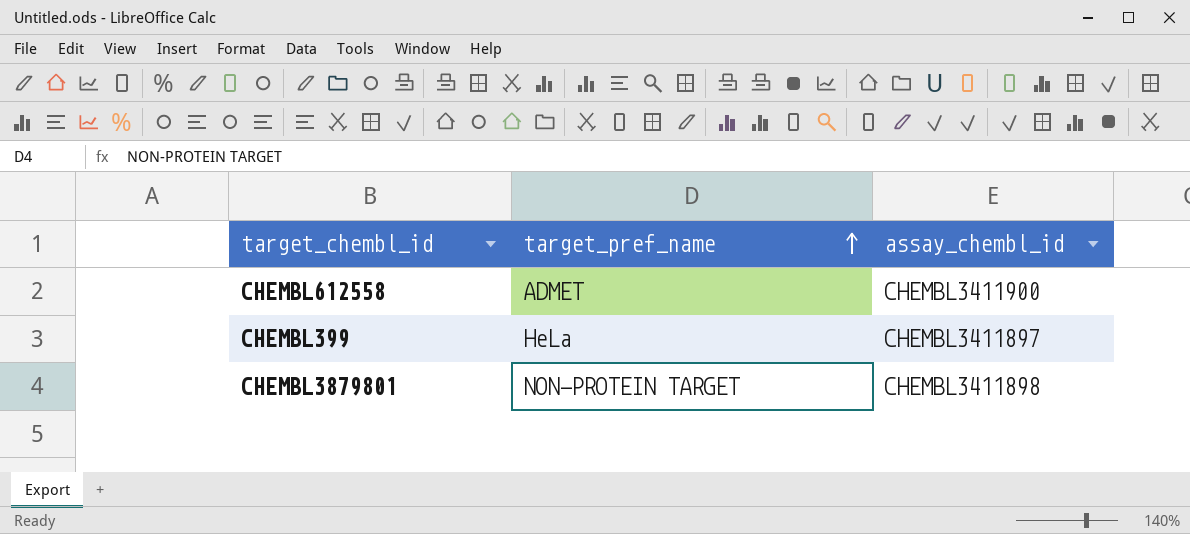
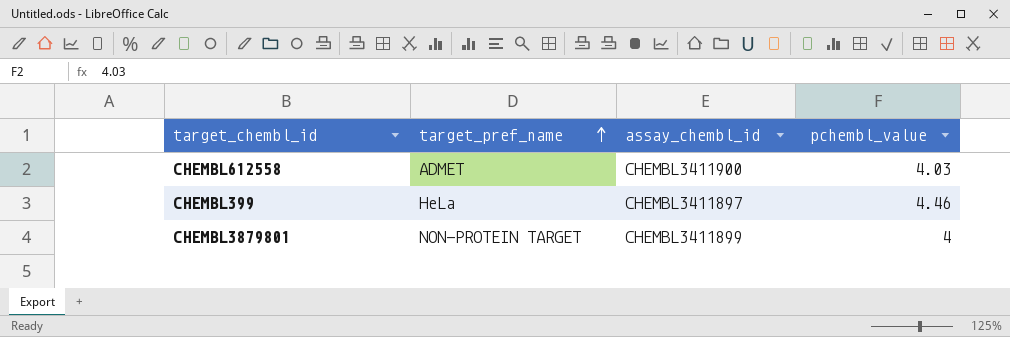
column pchembl_value | position: none -> 4
CHEMBL3879801 | assay_chembl_id: CHEMBL3411898 -> CHEMBL3411899

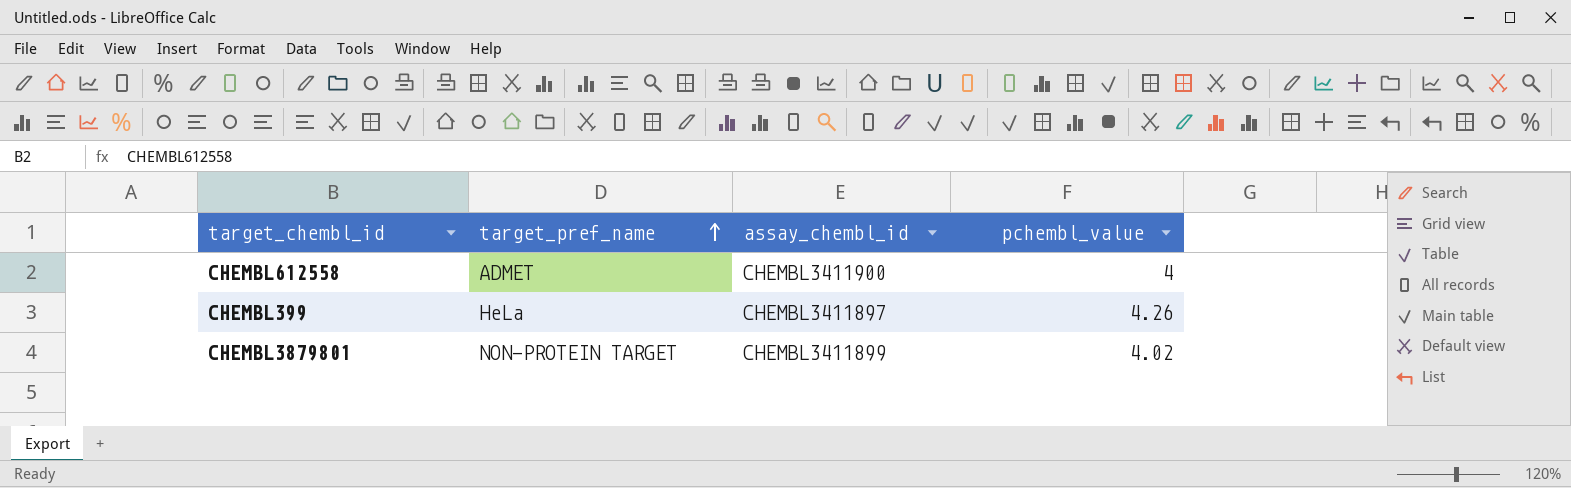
CHEMBL612558 | pchembl_value: 4.03 -> 4
CHEMBL399 | pchembl_value: 4.46 -> 4.26
CHEMBL3879801 | pchembl_value: 4 -> 4.02

